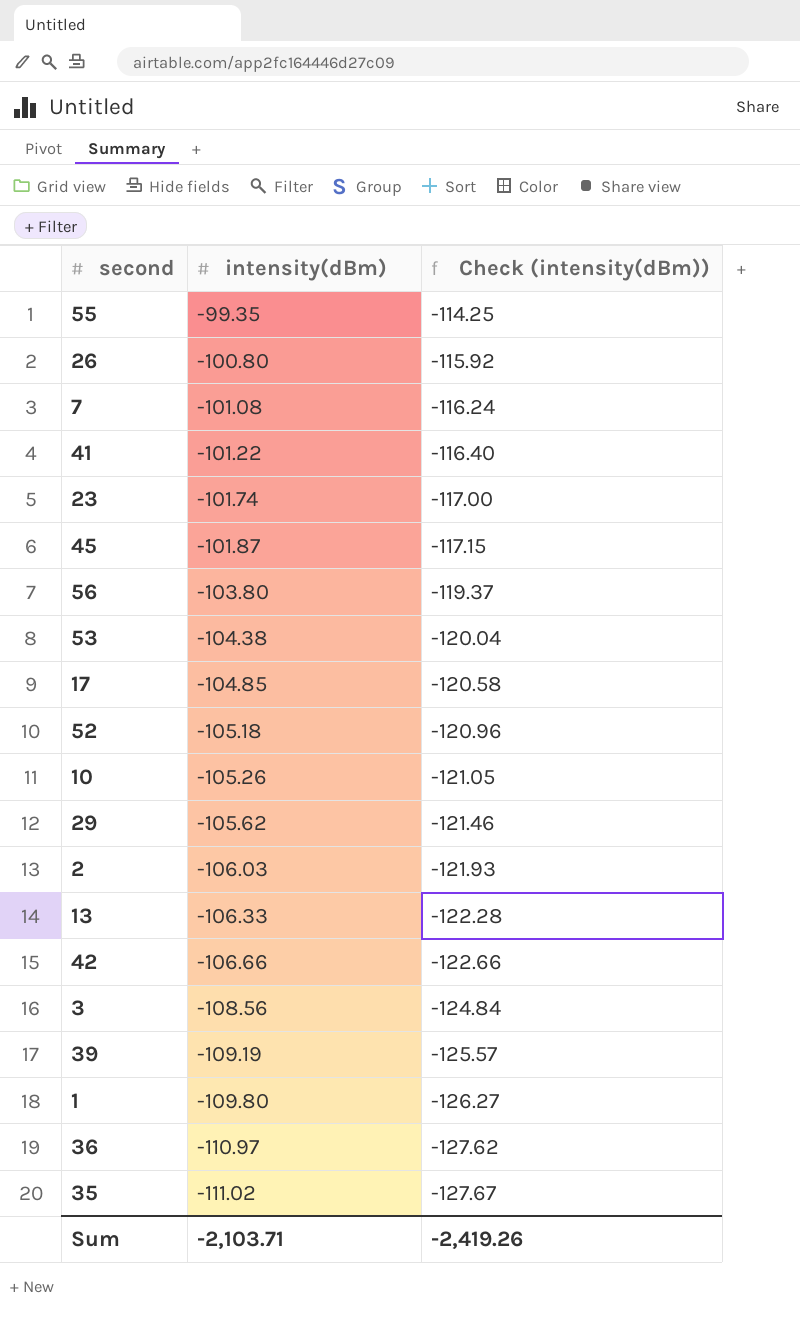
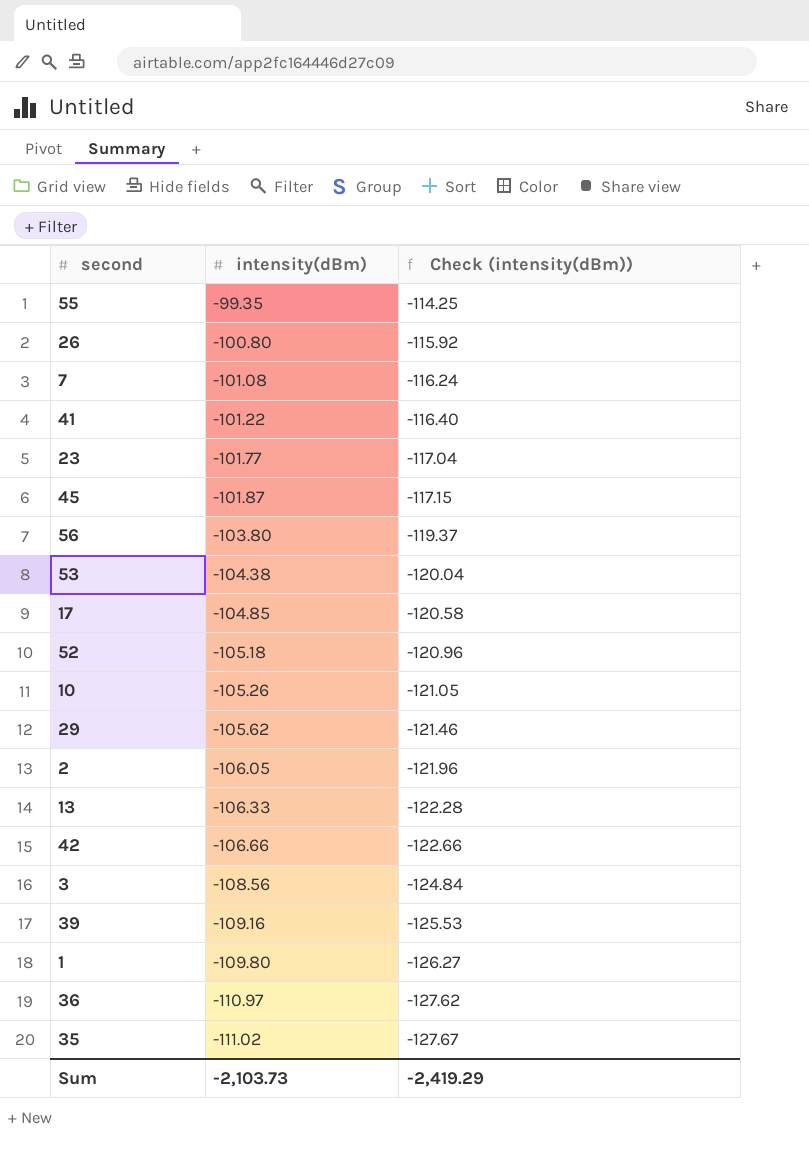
23 | intensity(dBm): -101.74 -> -101.77
23 | Check (intensity(dBm)): -117.00 -> -117.04
2 | intensity(dBm): -106.03 -> -106.05
2 | Check (intensity(dBm)): -121.93 -> -121.96
39 | intensity(dBm): -109.19 -> -109.16
39 | Check (intensity(dBm)): -125.57 -> -125.53
Sum | intensity(dBm): -2,103.71 -> -2,103.73
Sum | Check (intensity(dBm)): -2,419.26 -> -2,419.29

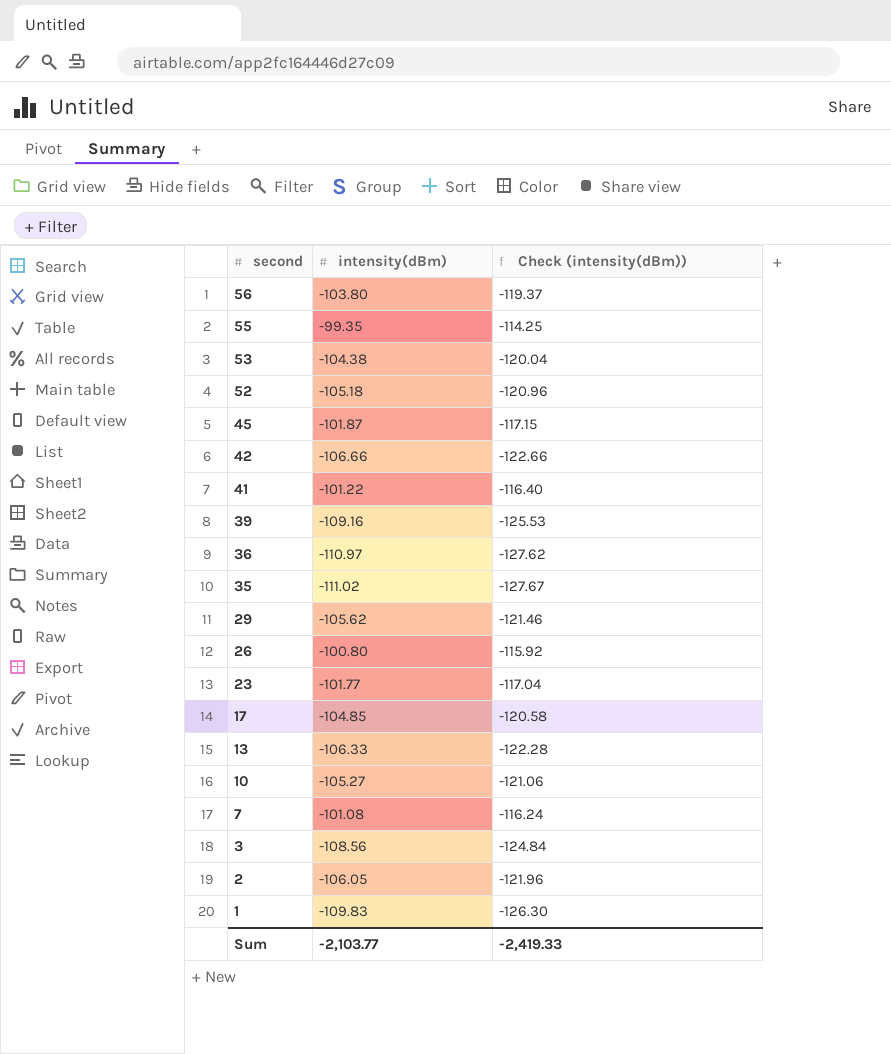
row order: intensity(dBm) descending -> second descending
10 | intensity(dBm): -105.26 -> -105.27
10 | Check (intensity(dBm)): -121.05 -> -121.06
1 | intensity(dBm): -109.80 -> -109.83
1 | Check (intensity(dBm)): -126.27 -> -126.30
Sum | intensity(dBm): -2,103.73 -> -2,103.77
Sum | Check (intensity(dBm)): -2,419.29 -> -2,419.33

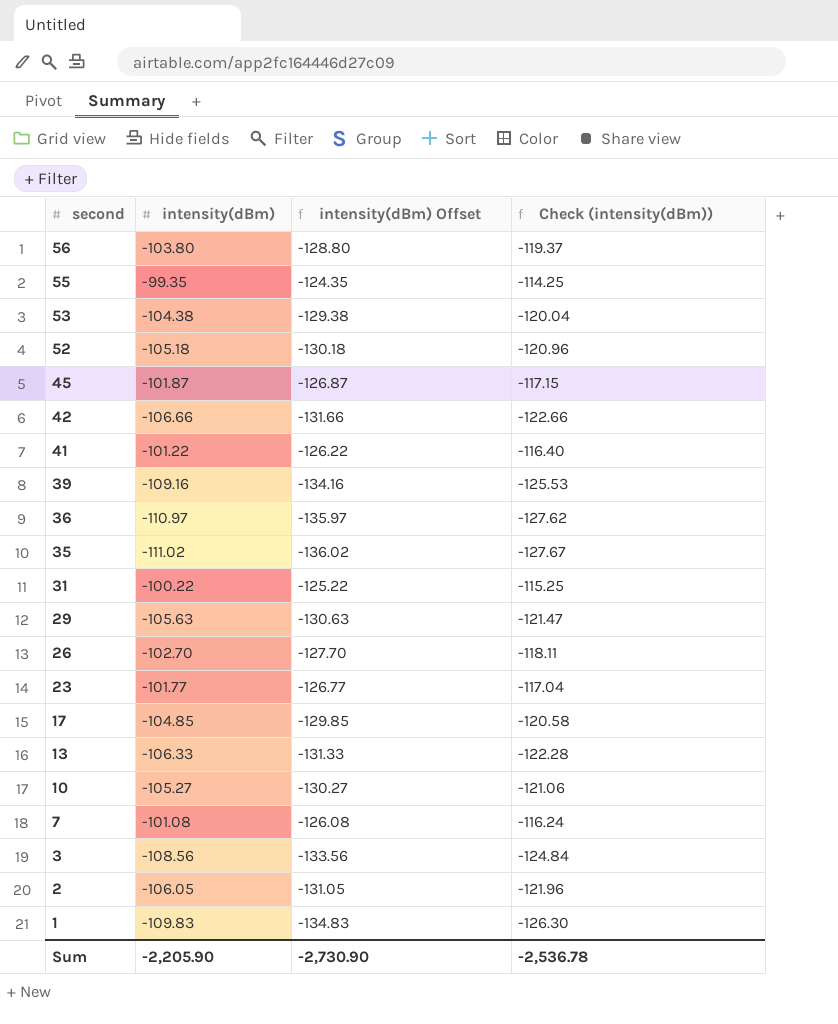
column intensity(dBm) Offset | formula: none -> [intensity(dBm)] - 25
row 31: none -> -100.22 | -125.22 | -115.25
29 | intensity(dBm): -105.62 -> -105.63
29 | Check (intensity(dBm)): -121.46 -> -121.47
26 | intensity(dBm): -100.80 -> -102.70
26 | Check (intensity(dBm)): -115.92 -> -118.11
Sum | intensity(dBm): -2,103.77 -> -2,205.90
Sum | Check (intensity(dBm)): -2,419.33 -> -2,536.78

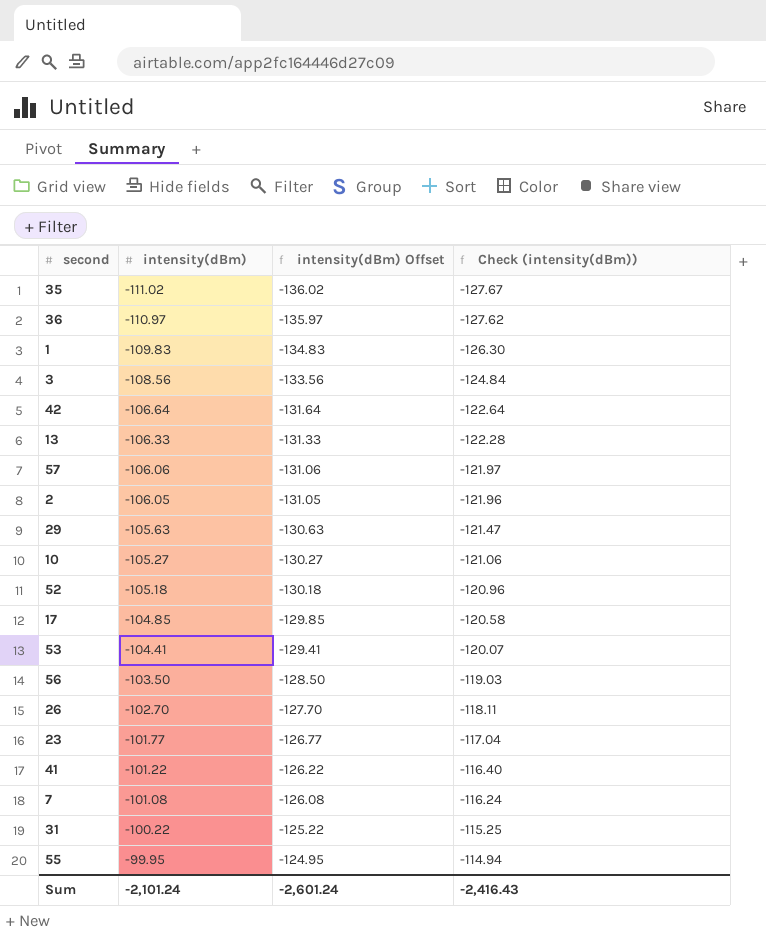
row order: second descending -> intensity(dBm) ascending
row 45: -101.87 | -126.87 | -117.15 -> none
row 39: -109.16 | -134.16 | -125.53 -> none
42 | intensity(dBm): -106.66 -> -106.64
42 | intensity(dBm) Offset: -131.66 -> -131.64
42 | Check (intensity(dBm)): -122.66 -> -122.64
row 57: none -> -106.06 | -131.06 | -121.97
53 | intensity(dBm): -104.38 -> -104.41
53 | intensity(dBm) Offset: -129.38 -> -129.41
53 | Check (intensity(dBm)): -120.04 -> -120.07
56 | intensity(dBm): -103.80 -> -103.50
56 | intensity(dBm) Offset: -128.80 -> -128.50
56 | Check (intensity(dBm)): -119.37 -> -119.03
55 | intensity(dBm): -99.35 -> -99.95
55 | intensity(dBm) Offset: -124.35 -> -124.95
55 | Check (intensity(dBm)): -114.25 -> -114.94
Sum | intensity(dBm): -2,205.90 -> -2,101.24
Sum | intensity(dBm) Offset: -2,730.90 -> -2,601.24
Sum | Check (intensity(dBm)): -2,536.78 -> -2,416.43

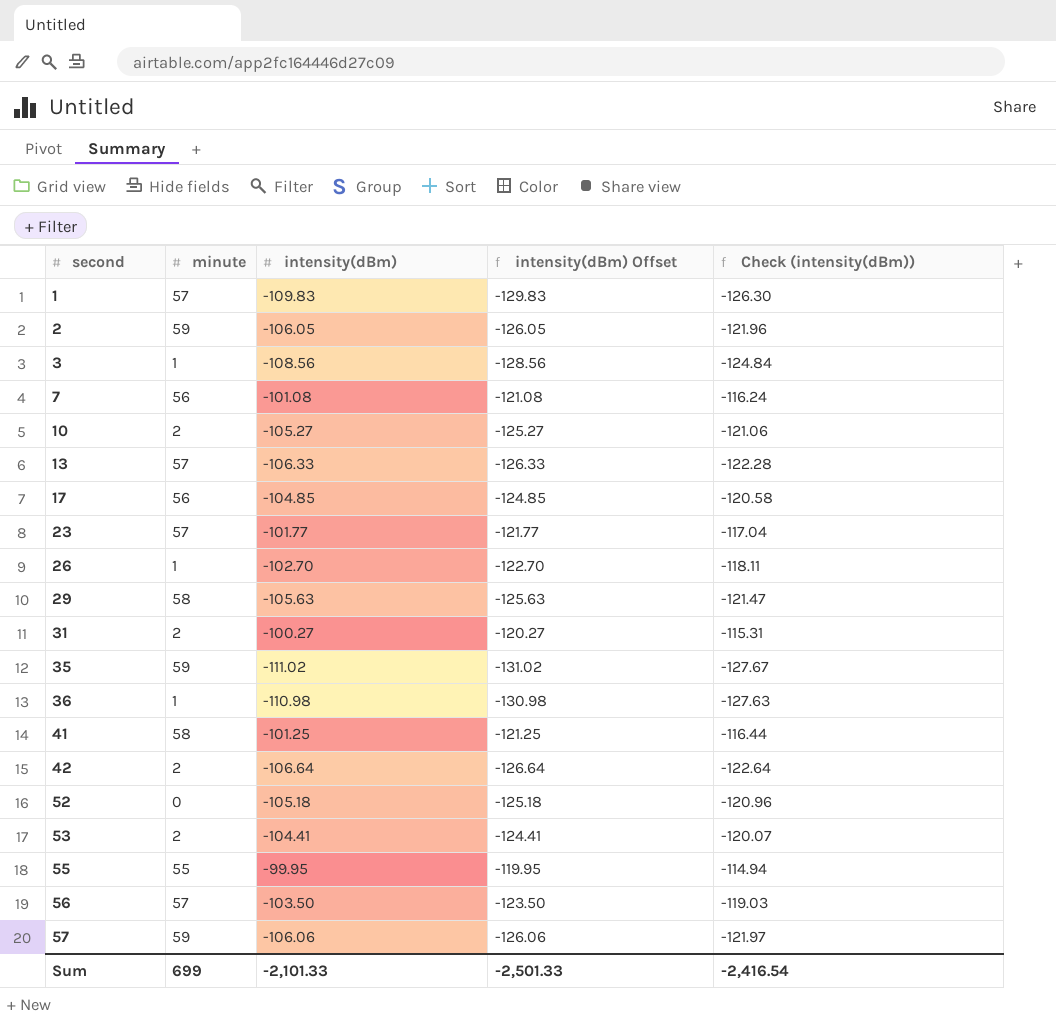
row order: intensity(dBm) ascending -> second ascending
column minute | position: none -> 2
column intensity(dBm) Offset | formula: [intensity(dBm)] - 25 -> [intensity(dBm)] - 20
31 | intensity(dBm): -100.22 -> -100.27
31 | Check (intensity(dBm)): -115.25 -> -115.31
36 | intensity(dBm): -110.97 -> -110.98
36 | Check (intensity(dBm)): -127.62 -> -127.63
41 | intensity(dBm): -101.22 -> -101.25
41 | Check (intensity(dBm)): -116.40 -> -116.44
Sum | intensity(dBm): -2,101.24 -> -2,101.33
Sum | intensity(dBm) Offset: -2,601.24 -> -2,501.33
Sum | Check (intensity(dBm)): -2,416.43 -> -2,416.54

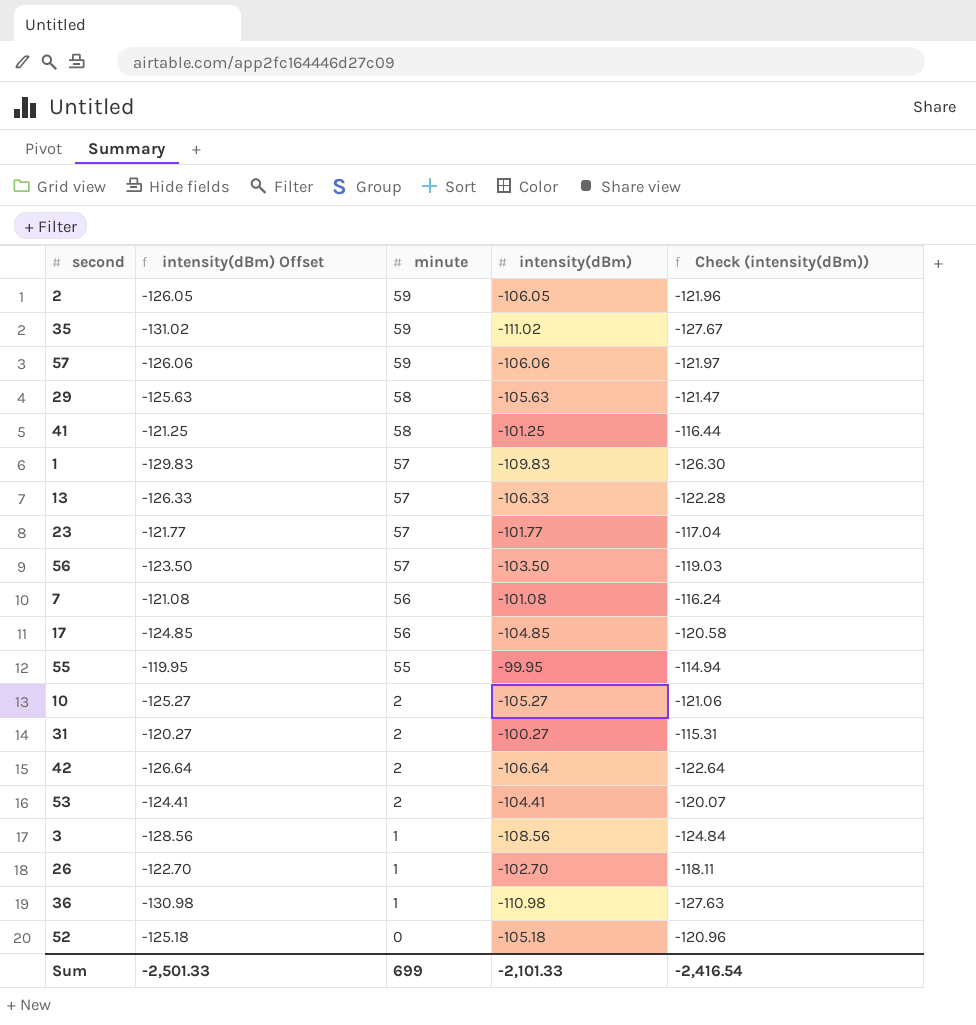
row order: second ascending -> minute descending
column intensity(dBm) Offset | position: 4 -> 2

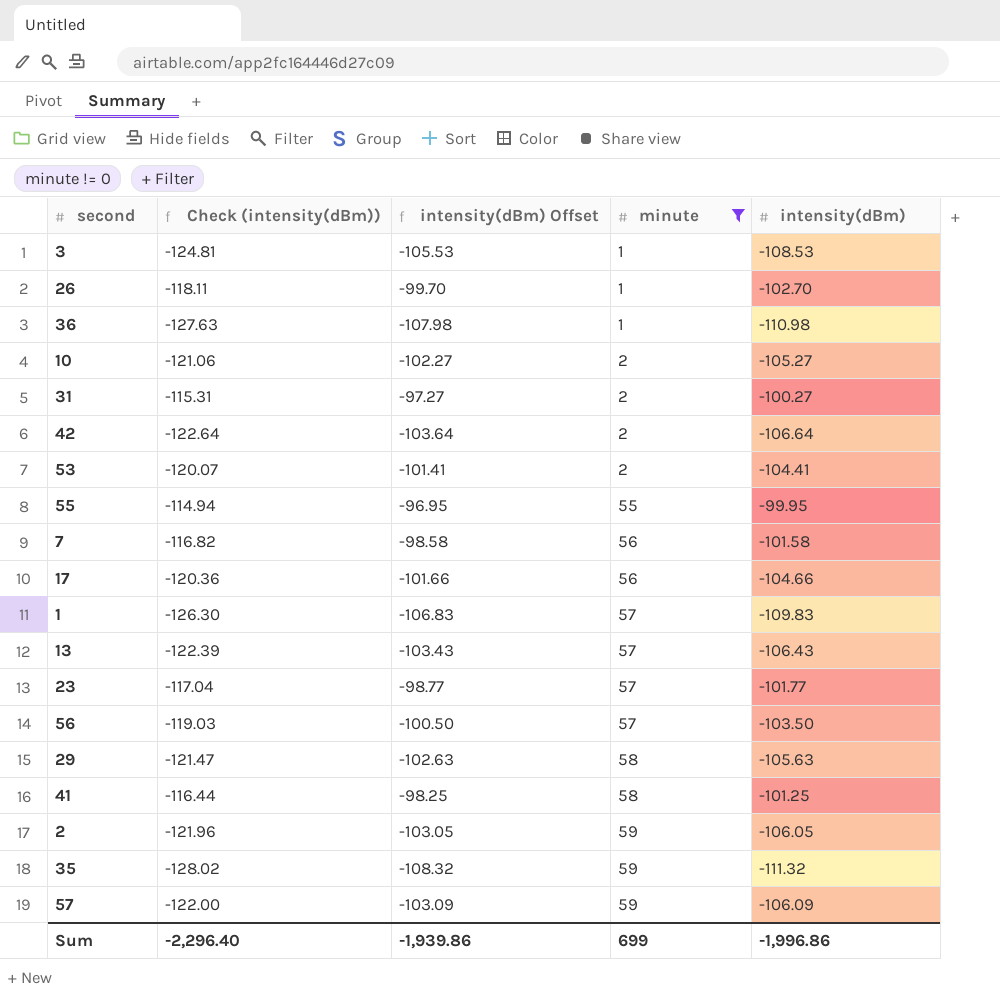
filter: none -> minute != 0
row order: minute descending -> minute ascending
column Check (intensity(dBm)) | position: 5 -> 2
column intensity(dBm) Offset | formula: [intensity(dBm)] - 20 -> [intensity(dBm)] + 3
3 | Check (intensity(dBm)): -124.84 -> -124.81
3 | intensity(dBm): -108.56 -> -108.53
7 | Check (intensity(dBm)): -116.24 -> -116.82
7 | intensity(dBm): -101.08 -> -101.58
17 | Check (intensity(dBm)): -120.58 -> -120.36
17 | intensity(dBm): -104.85 -> -104.66
13 | Check (intensity(dBm)): -122.28 -> -122.39
13 | intensity(dBm): -106.33 -> -106.43
35 | Check (intensity(dBm)): -127.67 -> -128.02
35 | intensity(dBm): -111.02 -> -111.32
57 | Check (intensity(dBm)): -121.97 -> -122.00
57 | intensity(dBm): -106.06 -> -106.09
Sum | Check (intensity(dBm)): -2,416.54 -> -2,296.40
Sum | intensity(dBm) Offset: -2,501.33 -> -1,939.86
Sum | intensity(dBm): -2,101.33 -> -1,996.86

